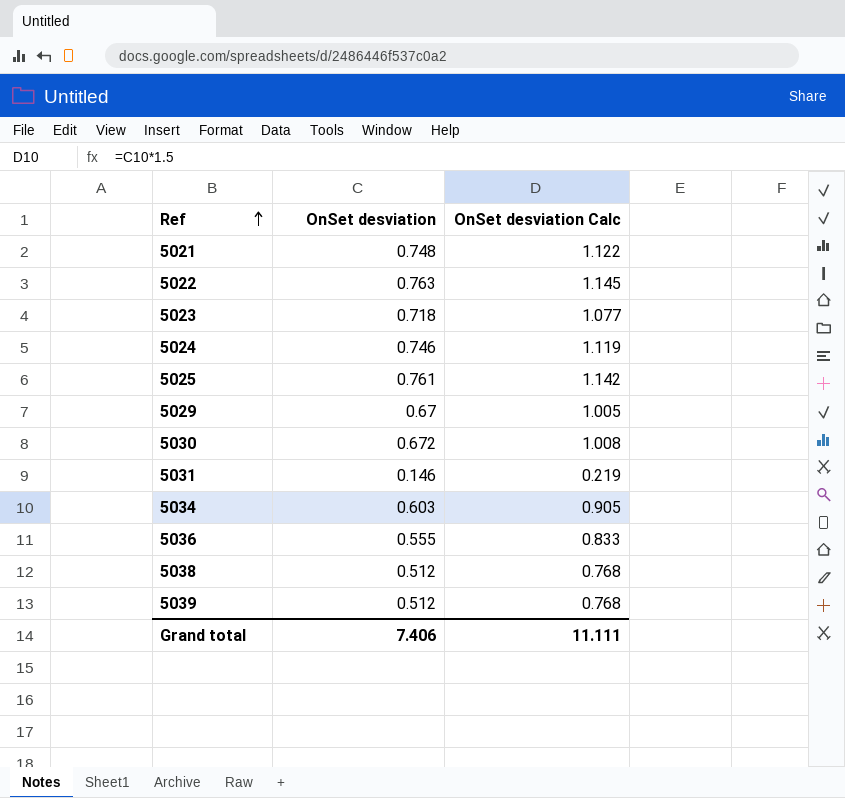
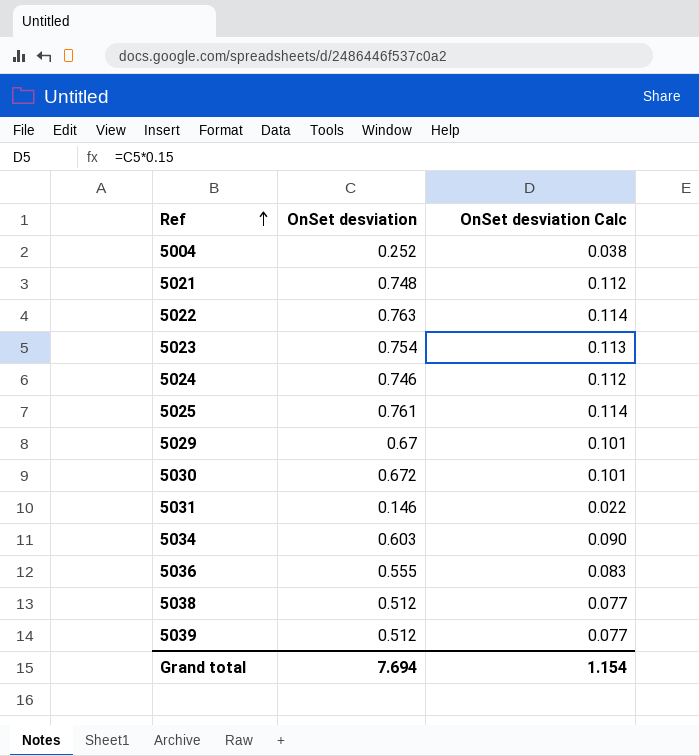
column OnSet desviation Calc | formula: [OnSet desviation] * 1.5 -> [OnSet desviation] * 0.15
row 5004: none -> 0.252 | 0.038
5023 | OnSet desviation: 0.718 -> 0.754
Grand total | OnSet desviation: 7.406 -> 7.694
Grand total | OnSet desviation Calc: 11.111 -> 1.154

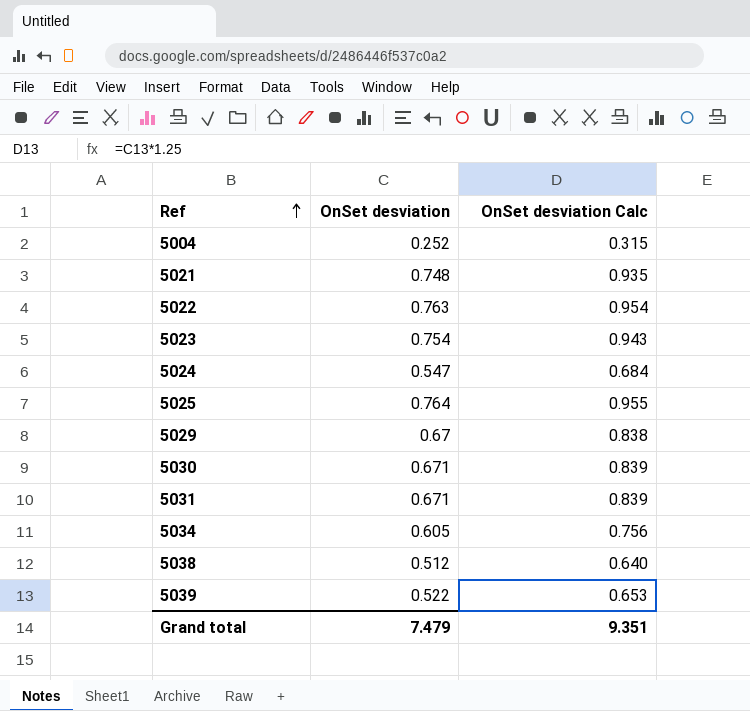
column OnSet desviation Calc | formula: [OnSet desviation] * 0.15 -> [OnSet desviation] * 1.25
row 5036: 0.555 | 0.083 -> none
5024 | OnSet desviation: 0.746 -> 0.547
5025 | OnSet desviation: 0.761 -> 0.764
5030 | OnSet desviation: 0.672 -> 0.671
5031 | OnSet desviation: 0.146 -> 0.671
5034 | OnSet desviation: 0.603 -> 0.605
5039 | OnSet desviation: 0.512 -> 0.522
Grand total | OnSet desviation: 7.694 -> 7.479
Grand total | OnSet desviation Calc: 1.154 -> 9.351

